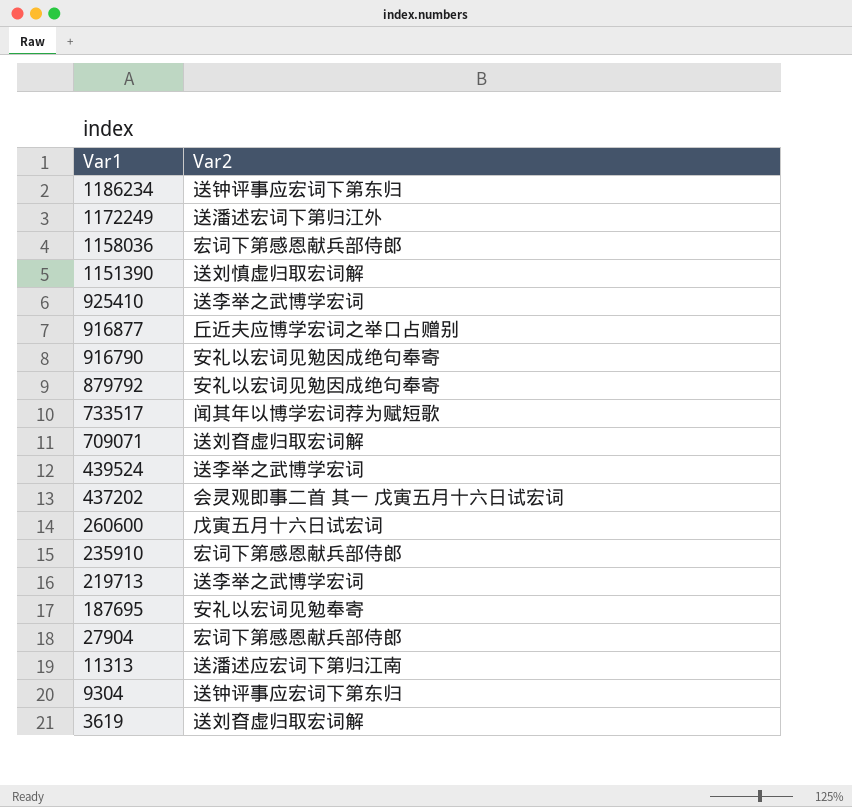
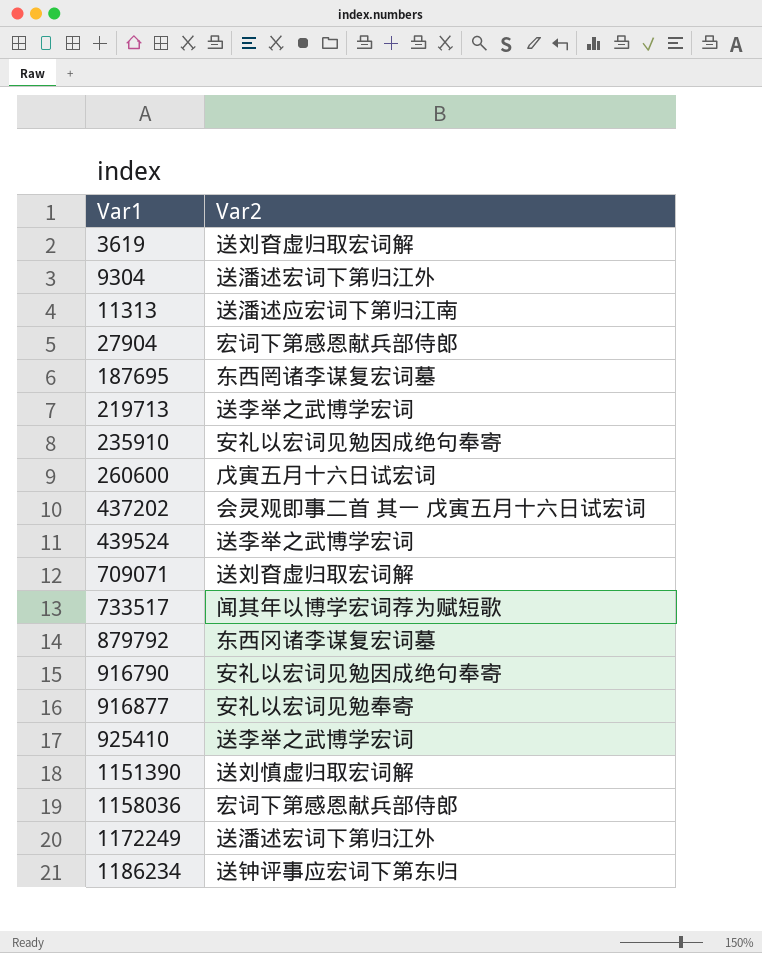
row order: Var1 descending -> Var1 ascending
9304 | Var2: 送钟评事应宏词下第东归 -> 送潘述宏词下第归江外
187695 | Var2: 安礼以宏词见勉奉寄 -> 东西罔诸李谋复宏词墓
235910 | Var2: 宏词下第感恩献兵部侍郎 -> 安礼以宏词见勉因成绝句奉寄
879792 | Var2: 安礼以宏词见勉因成绝句奉寄 -> 东西冈诸李谋复宏词墓
916877 | Var2: 丘近夫应博学宏词之举口占赠别 -> 安礼以宏词见勉奉寄

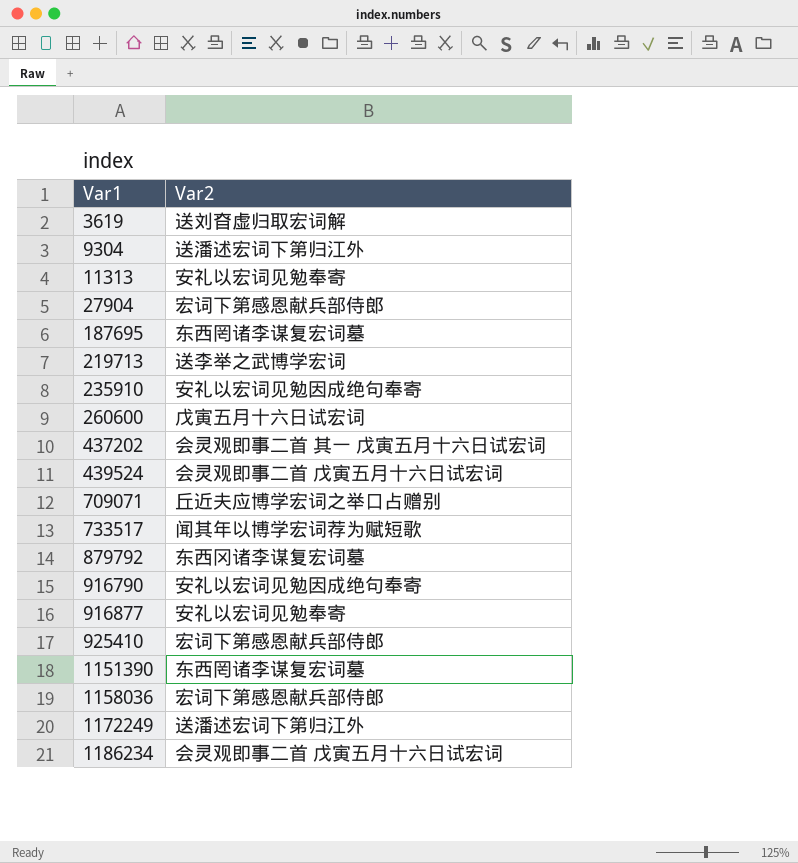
11313 | Var2: 送潘述应宏词下第归江南 -> 安礼以宏词见勉奉寄
439524 | Var2: 送李举之武博学宏词 -> 会灵观即事二首 戊寅五月十六日试宏词
709071 | Var2: 送刘昚虚归取宏词解 -> 丘近夫应博学宏词之举口占赠别
925410 | Var2: 送李举之武博学宏词 -> 宏词下第感恩献兵部侍郎
1151390 | Var2: 送刘慎虚归取宏词解 -> 东西罔诸李谋复宏词墓
1186234 | Var2: 送钟评事应宏词下第东归 -> 会灵观即事二首 戊寅五月十六日试宏词

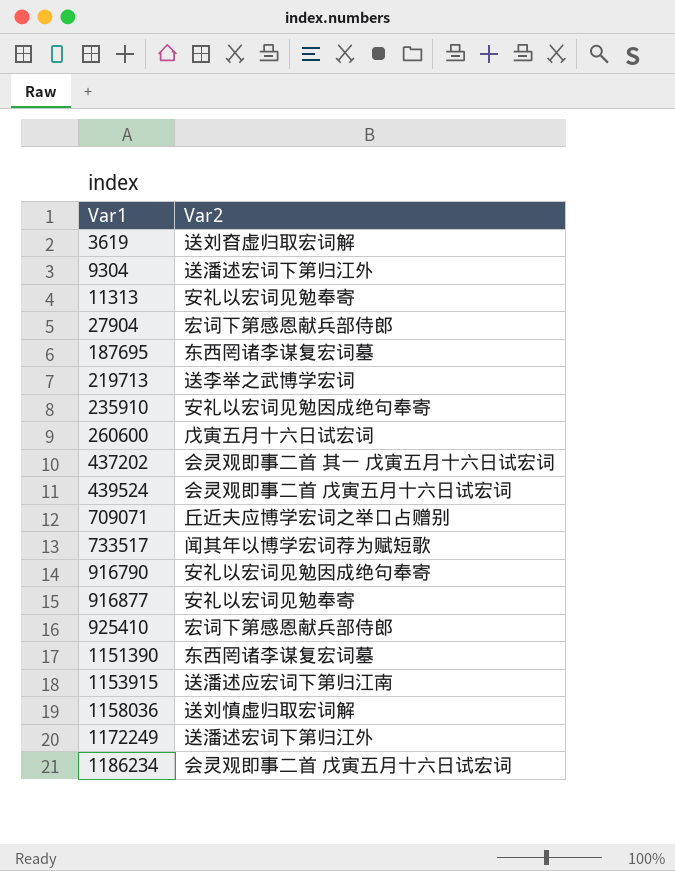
row 879792: 东西冈诸李谋复宏词墓 -> none
row 1153915: none -> 送潘述应宏词下第归江南
1158036 | Var2: 宏词下第感恩献兵部侍郎 -> 送刘慎虚归取宏词解

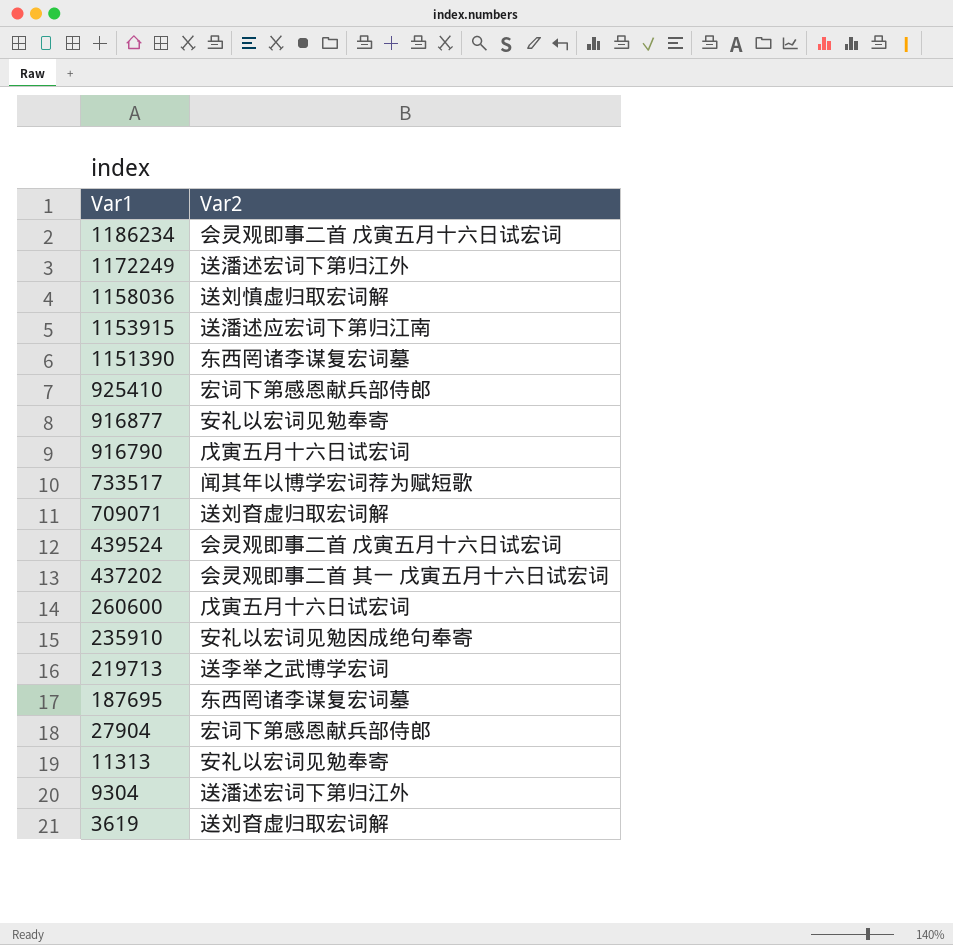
row order: Var1 ascending -> Var1 descending
916790 | Var2: 安礼以宏词见勉因成绝句奉寄 -> 戊寅五月十六日试宏词
709071 | Var2: 丘近夫应博学宏词之举口占赠别 -> 送刘昚虚归取宏词解

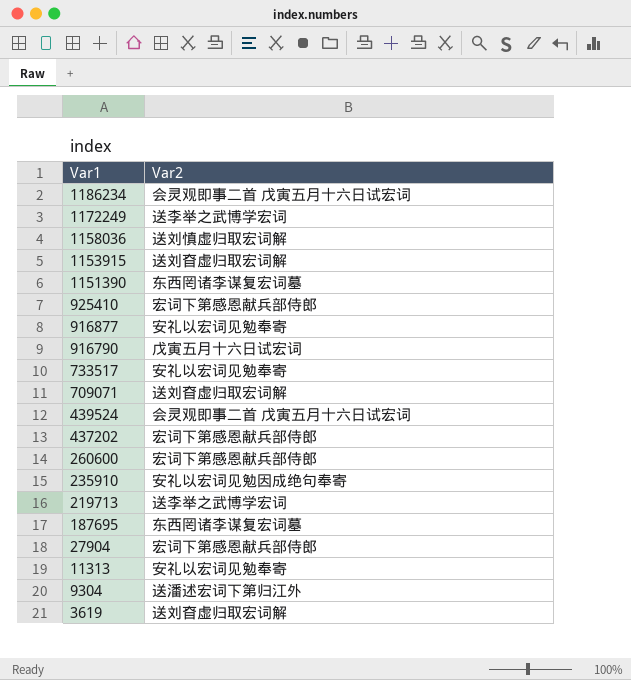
1172249 | Var2: 送潘述宏词下第归江外 -> 送李举之武博学宏词
1153915 | Var2: 送潘述应宏词下第归江南 -> 送刘昚虚归取宏词解
733517 | Var2: 闻其年以博学宏词荐为赋短歌 -> 安礼以宏词见勉奉寄
437202 | Var2: 会灵观即事二首 其一 戊寅五月十六日试宏词 -> 宏词下第感恩献兵部侍郎
260600 | Var2: 戊寅五月十六日试宏词 -> 宏词下第感恩献兵部侍郎

